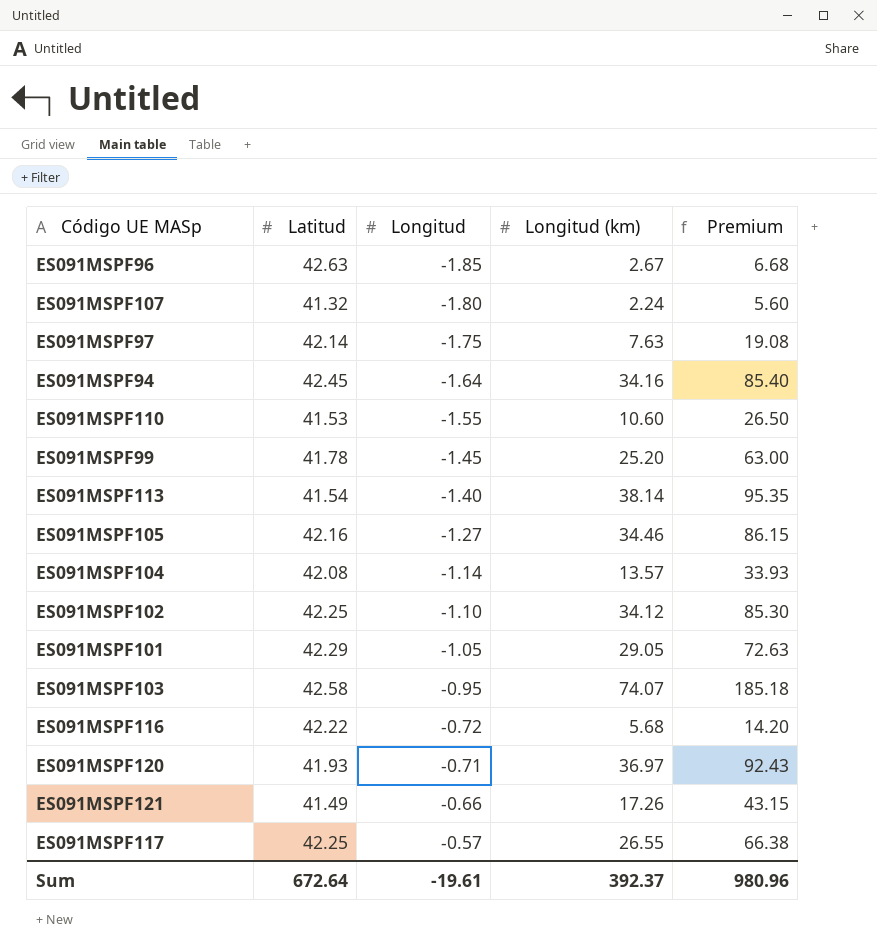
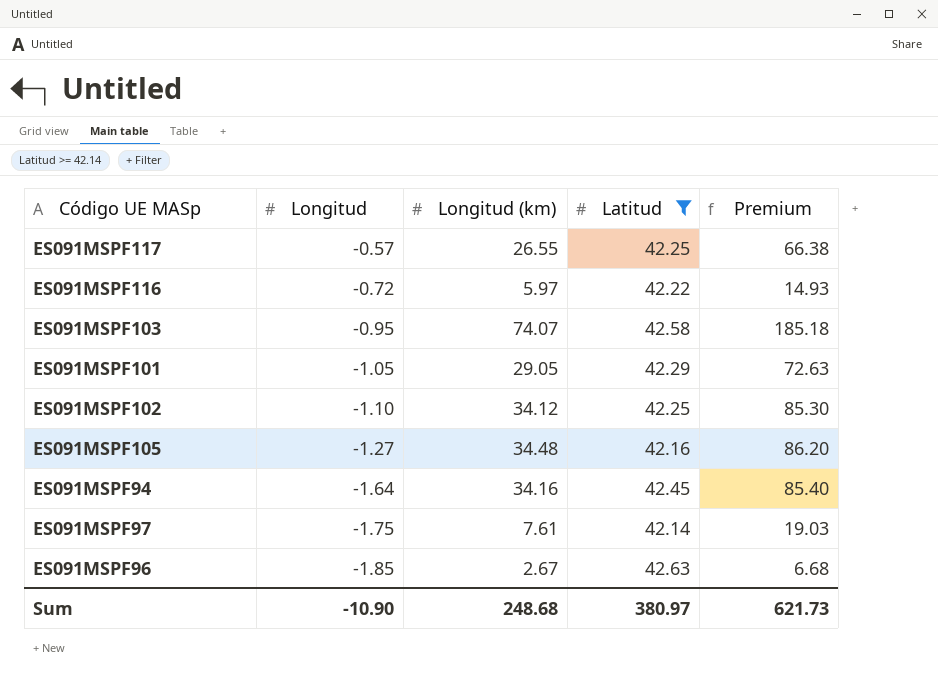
filter: none -> Latitud >= 42.14
row order: Longitud ascending -> Longitud descending
column Latitud | position: 2 -> 4
ES091MSPF116 | Longitud (km): 5.68 -> 5.97
ES091MSPF116 | Premium: 14.20 -> 14.93
ES091MSPF105 | Longitud (km): 34.46 -> 34.48
ES091MSPF105 | Premium: 86.15 -> 86.20
ES091MSPF97 | Longitud (km): 7.63 -> 7.61
ES091MSPF97 | Premium: 19.08 -> 19.03
Sum | Longitud: -19.61 -> -10.90
Sum | Longitud (km): 392.37 -> 248.68
Sum | Latitud: 672.64 -> 380.97
Sum | Premium: 980.96 -> 621.73

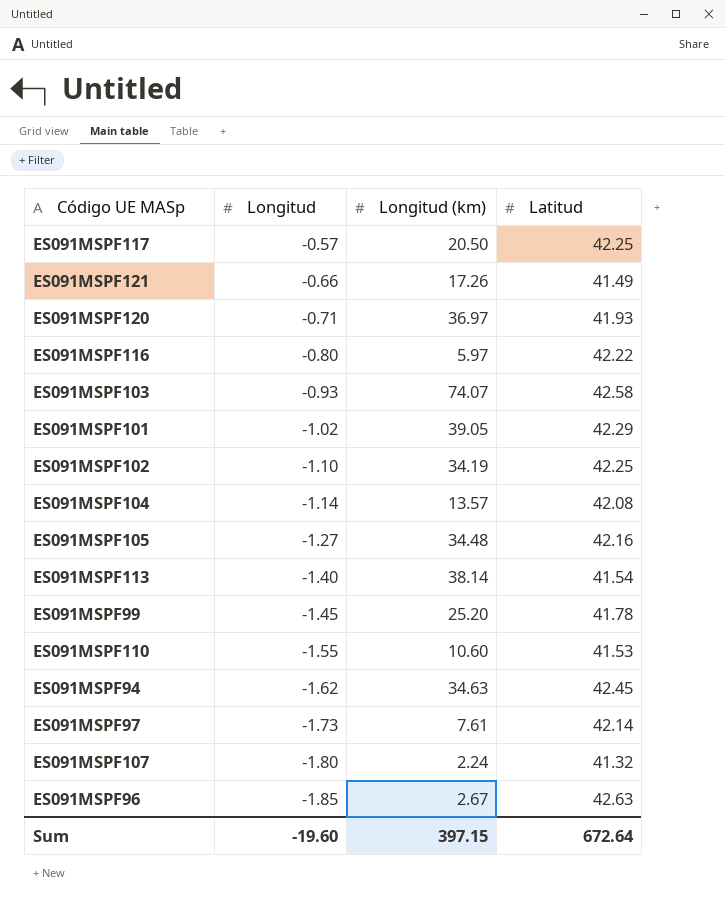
filter: Latitud >= 42.14 -> none
column Premium | formula: [Longitud (km)] * 2.5 -> none
ES091MSPF117 | Longitud (km): 26.55 -> 20.50
ES091MSPF116 | Longitud: -0.72 -> -0.80
ES091MSPF103 | Longitud: -0.95 -> -0.93
ES091MSPF101 | Longitud: -1.05 -> -1.02
ES091MSPF101 | Longitud (km): 29.05 -> 39.05
ES091MSPF102 | Longitud (km): 34.12 -> 34.19
ES091MSPF94 | Longitud: -1.64 -> -1.62
ES091MSPF94 | Longitud (km): 34.16 -> 34.63
ES091MSPF97 | Longitud: -1.75 -> -1.73
Sum | Longitud: -10.90 -> -19.60
Sum | Longitud (km): 248.68 -> 397.15
Sum | Latitud: 380.97 -> 672.64

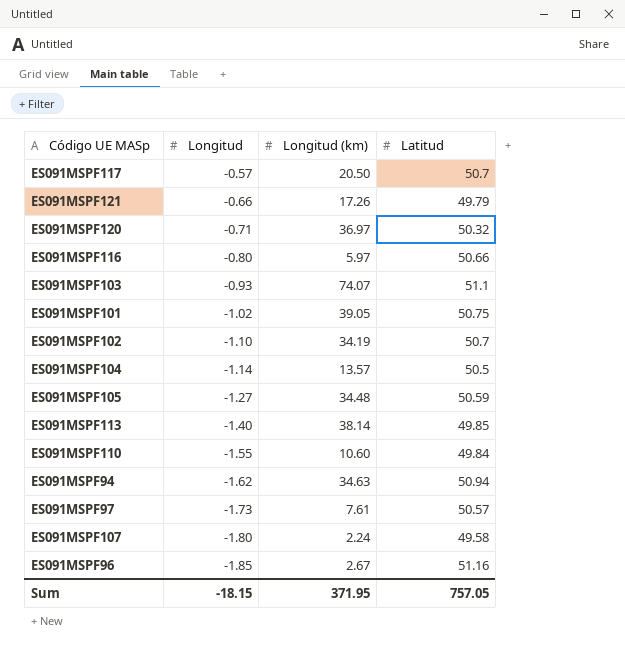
row ES091MSPF99: -1.45 | 25.20 | 41.78 -> none
ES091MSPF117 | Latitud: 42.25 -> 50.7
ES091MSPF121 | Latitud: 41.49 -> 49.79
ES091MSPF120 | Latitud: 41.93 -> 50.32
ES091MSPF116 | Latitud: 42.22 -> 50.66
ES091MSPF103 | Latitud: 42.58 -> 51.1
ES091MSPF101 | Latitud: 42.29 -> 50.75
ES091MSPF102 | Latitud: 42.25 -> 50.7
ES091MSPF104 | Latitud: 42.08 -> 50.5
ES091MSPF105 | Latitud: 42.16 -> 50.59
ES091MSPF113 | Latitud: 41.54 -> 49.85
ES091MSPF110 | Latitud: 41.53 -> 49.84
ES091MSPF94 | Latitud: 42.45 -> 50.94
ES091MSPF97 | Latitud: 42.14 -> 50.57
ES091MSPF107 | Latitud: 41.32 -> 49.58
ES091MSPF96 | Latitud: 42.63 -> 51.16
Sum | Longitud: -19.60 -> -18.15
Sum | Longitud (km): 397.15 -> 371.95
Sum | Latitud: 672.64 -> 757.05

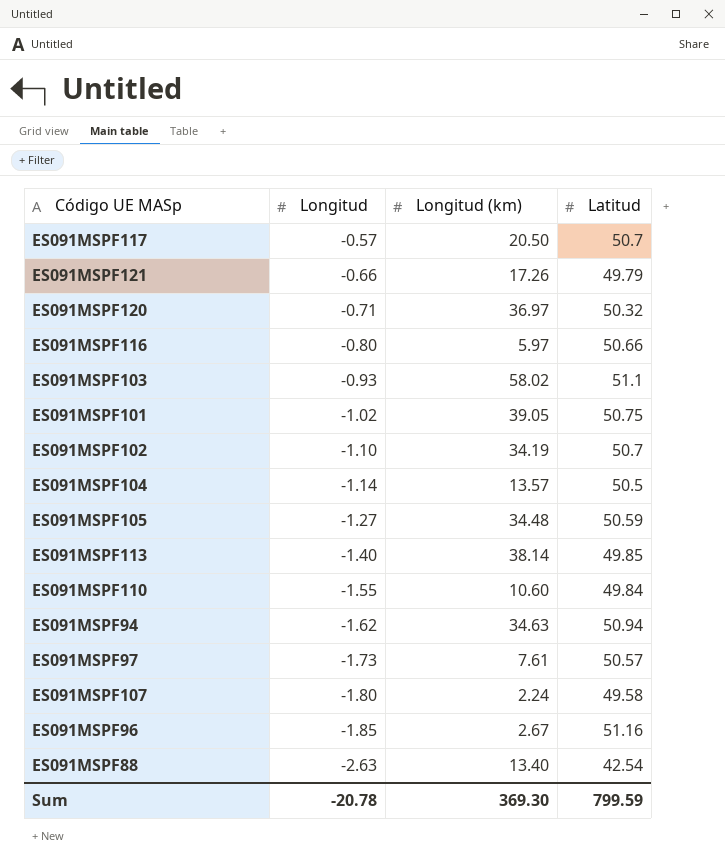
ES091MSPF103 | Longitud (km): 74.07 -> 58.02
row ES091MSPF88: none -> -2.63 | 13.40 | 42.54
Sum | Longitud: -18.15 -> -20.78
Sum | Longitud (km): 371.95 -> 369.30
Sum | Latitud: 757.05 -> 799.59

